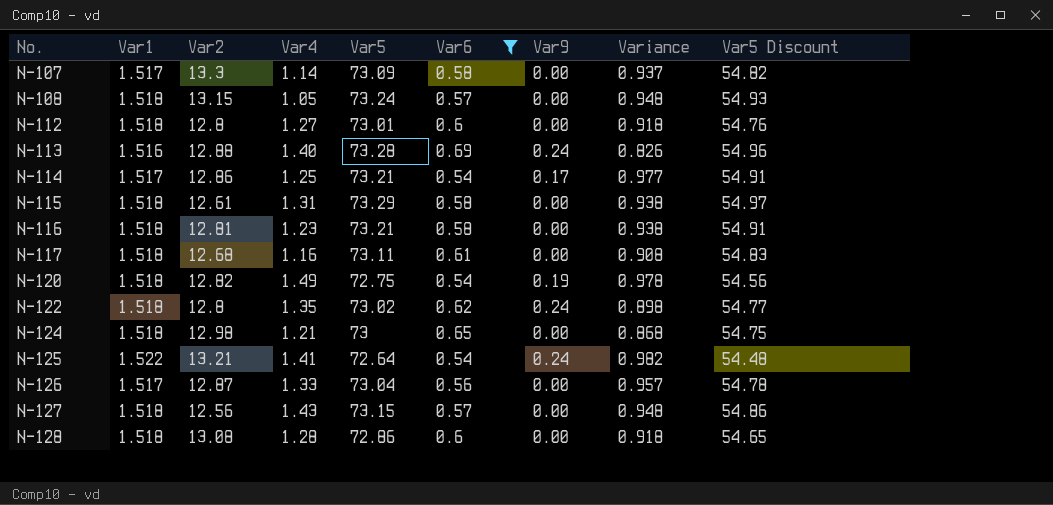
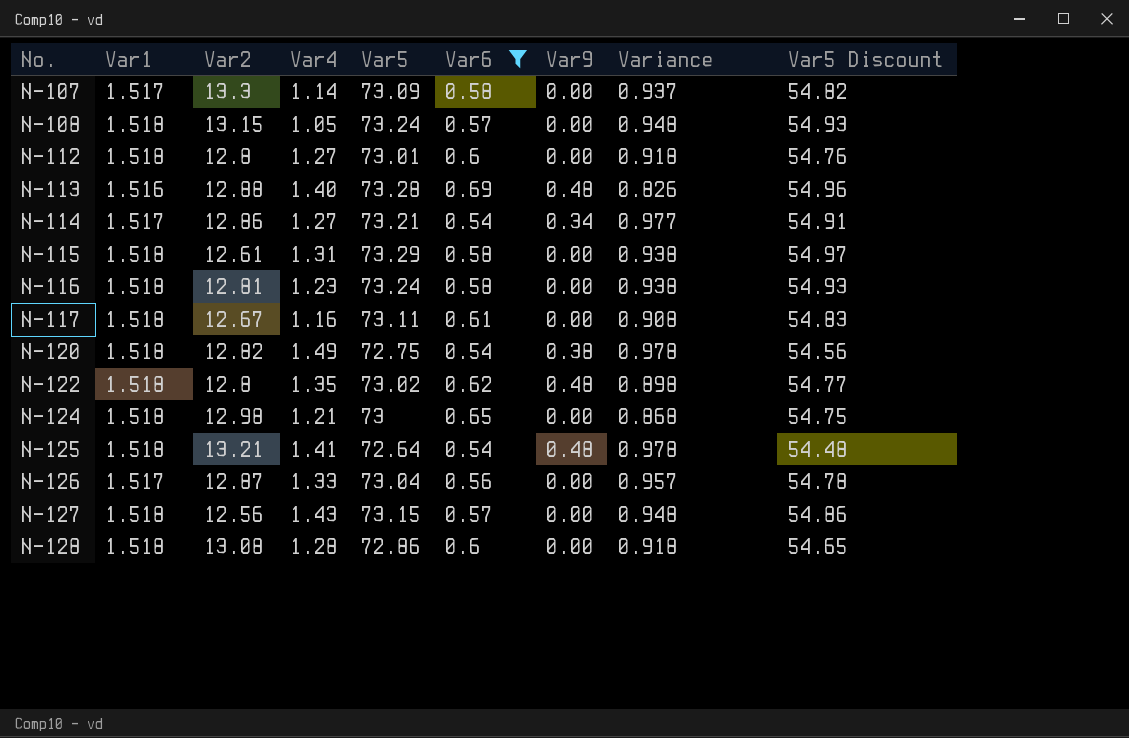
N-113 | Var9: 0.24 -> 0.48
N-114 | Var4: 1.25 -> 1.27
N-114 | Var9: 0.17 -> 0.34
N-116 | Var5: 73.21 -> 73.24
N-116 | Var5 Discount: 54.91 -> 54.93
N-117 | Var2: 12.68 -> 12.67
N-120 | Var9: 0.19 -> 0.38
N-122 | Var9: 0.24 -> 0.48
N-125 | Var1: 1.522 -> 1.518
N-125 | Var9: 0.24 -> 0.48
N-125 | Variance: 0.982 -> 0.978

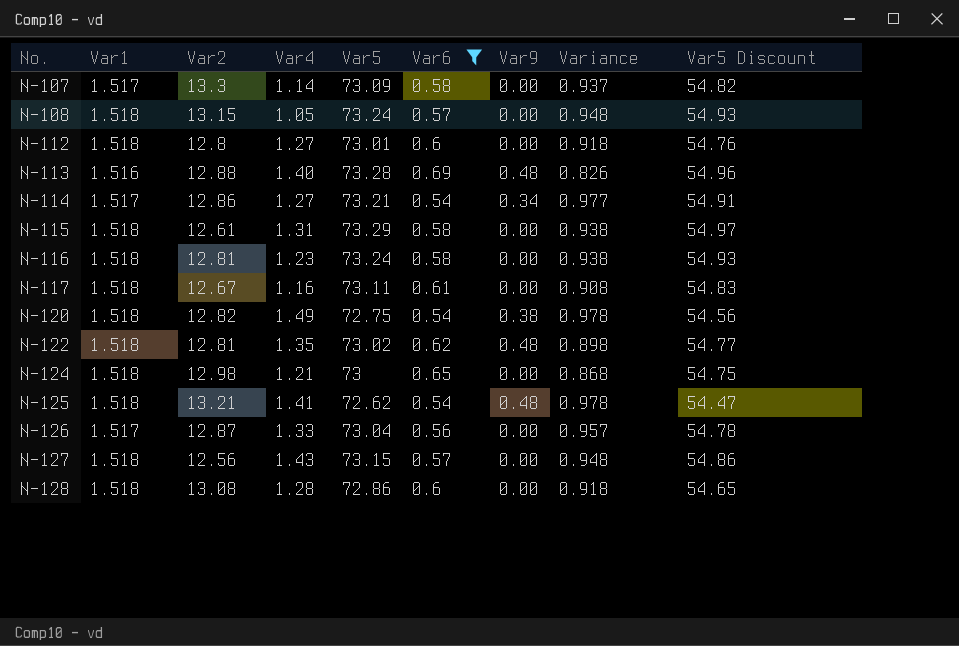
N-122 | Var2: 12.8 -> 12.81
N-125 | Var5: 72.64 -> 72.62
N-125 | Var5 Discount: 54.48 -> 54.47

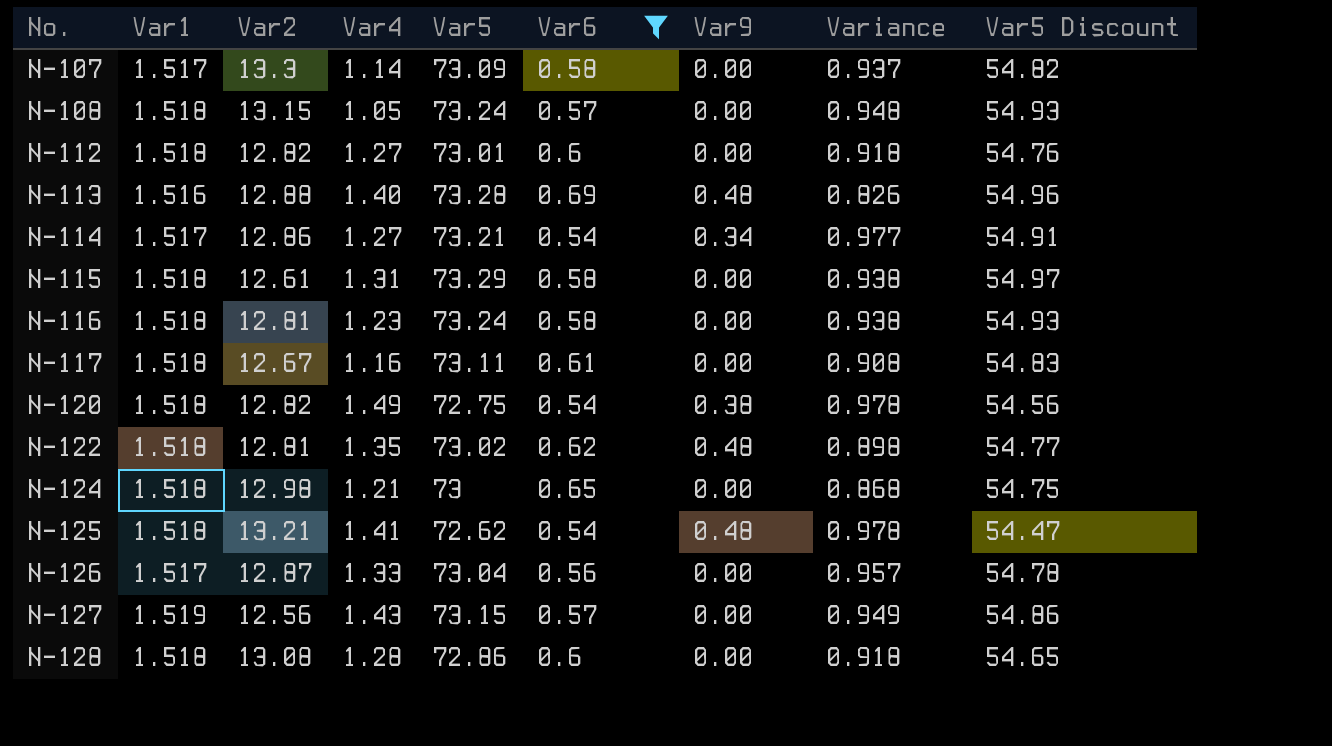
N-112 | Var2: 12.8 -> 12.82
N-127 | Var1: 1.518 -> 1.519
N-127 | Variance: 0.948 -> 0.949

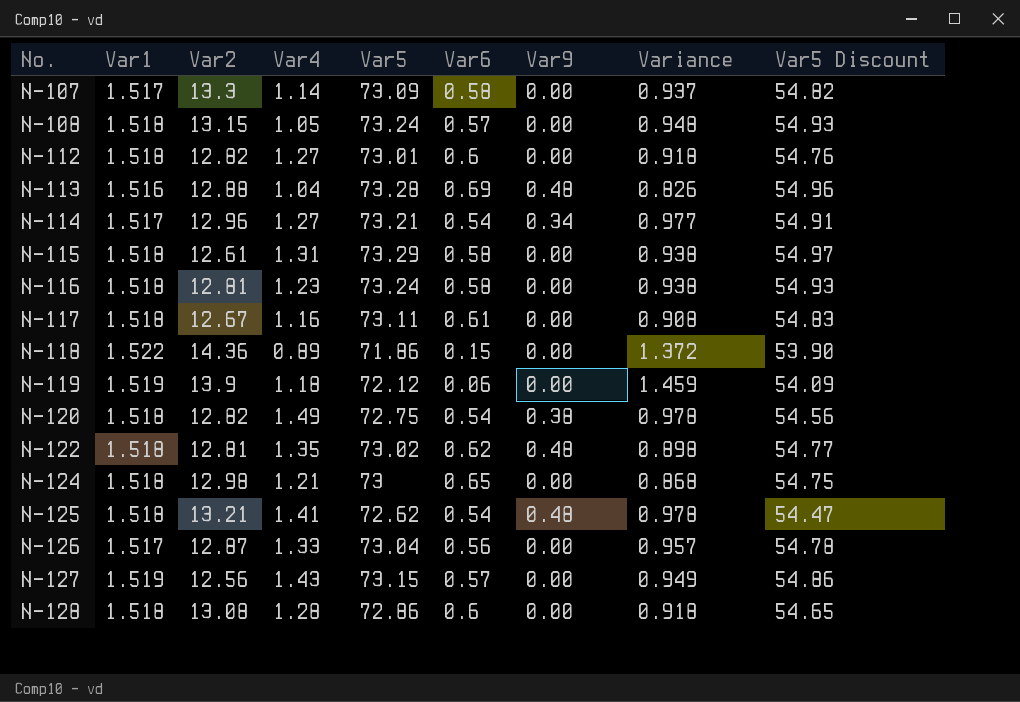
filter: Var6 >= 0.54 -> none
N-113 | Var4: 1.40 -> 1.04
N-114 | Var2: 12.86 -> 12.96

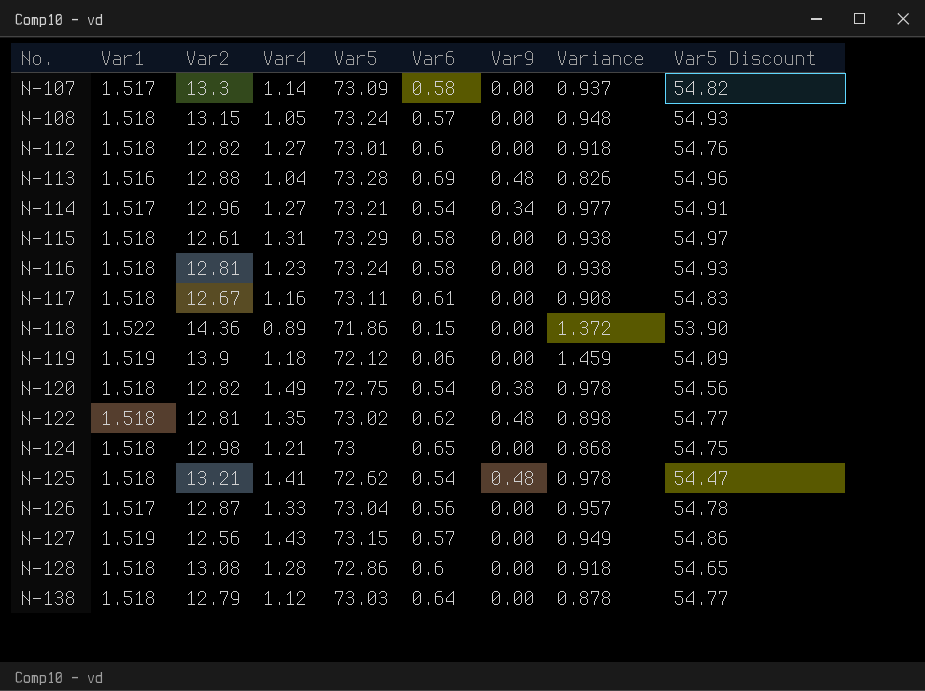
row N-138: none -> 1.518 | 12.79 | 1.12 | 73.03 | 0.64 | 0.00 | 0.878 | 54.77

